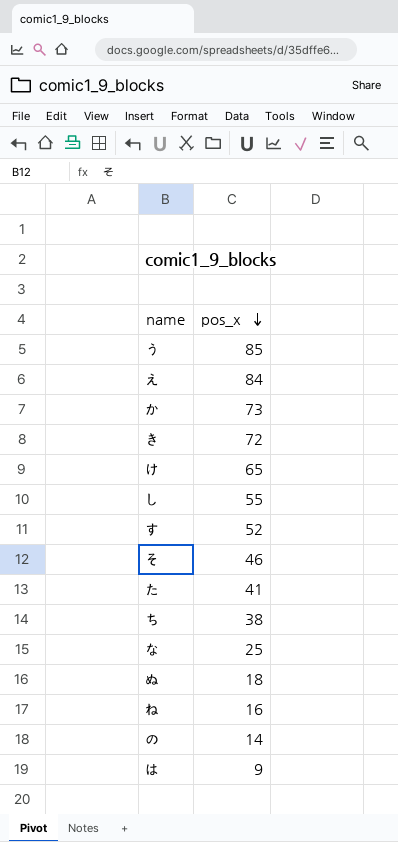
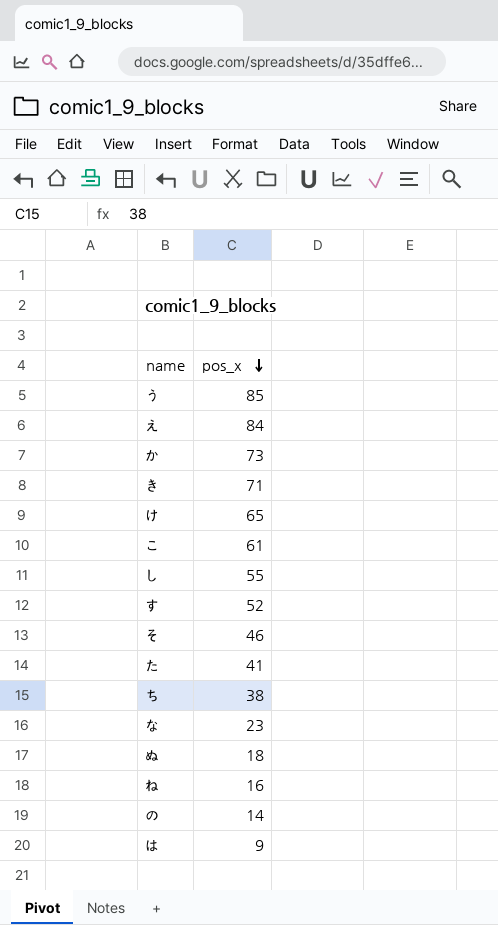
き | pos_x: 72 -> 71
row こ: none -> 61
な | pos_x: 25 -> 23

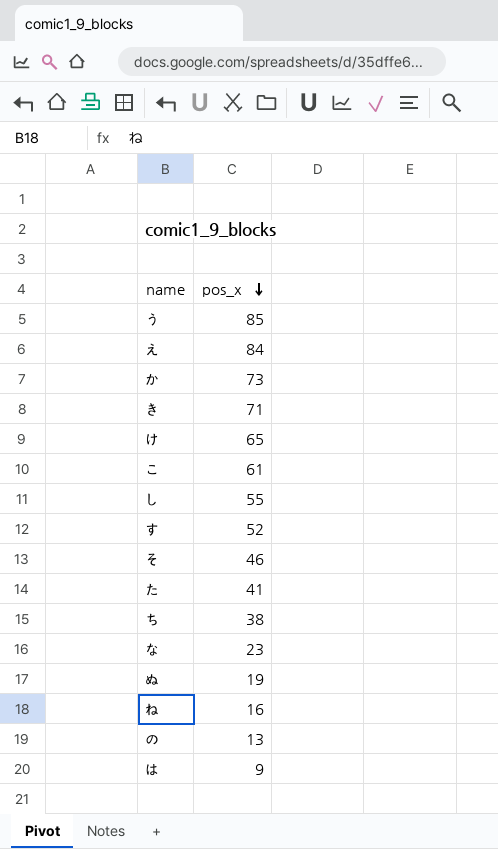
ぬ | pos_x: 18 -> 19
の | pos_x: 14 -> 13

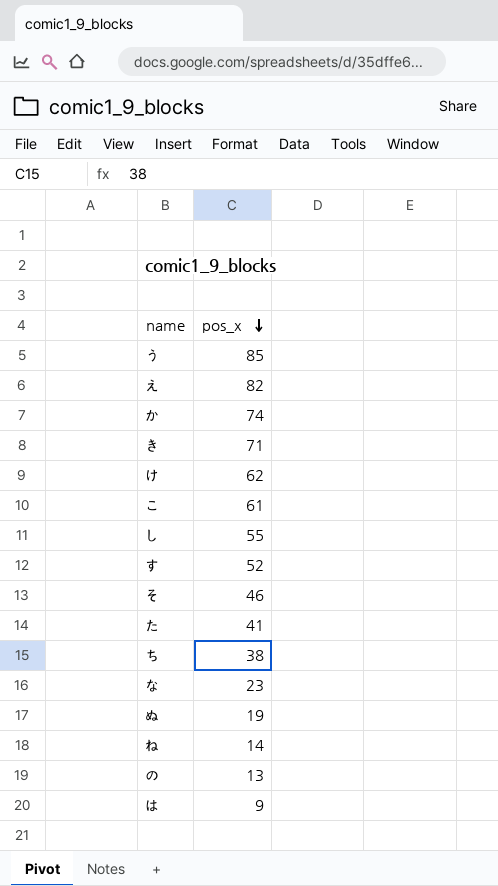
え | pos_x: 84 -> 82
か | pos_x: 73 -> 74
け | pos_x: 65 -> 62
ね | pos_x: 16 -> 14

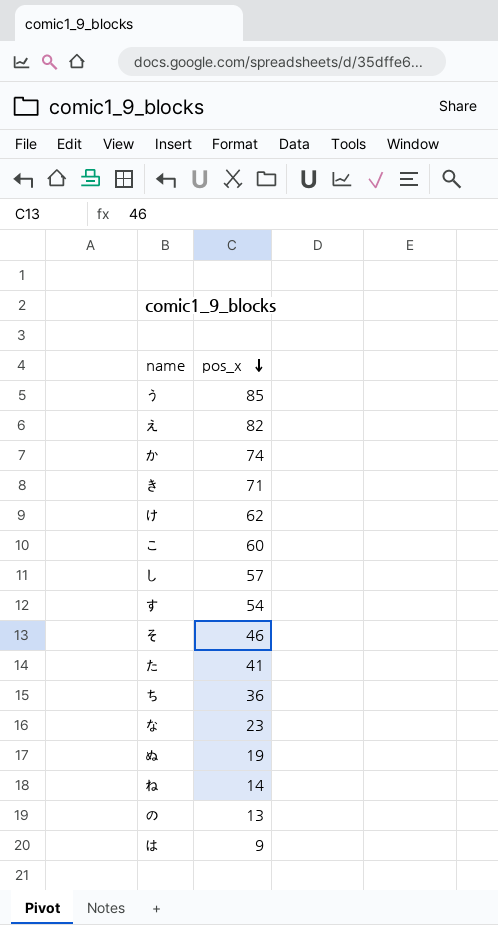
こ | pos_x: 61 -> 60
し | pos_x: 55 -> 57
す | pos_x: 52 -> 54
ち | pos_x: 38 -> 36

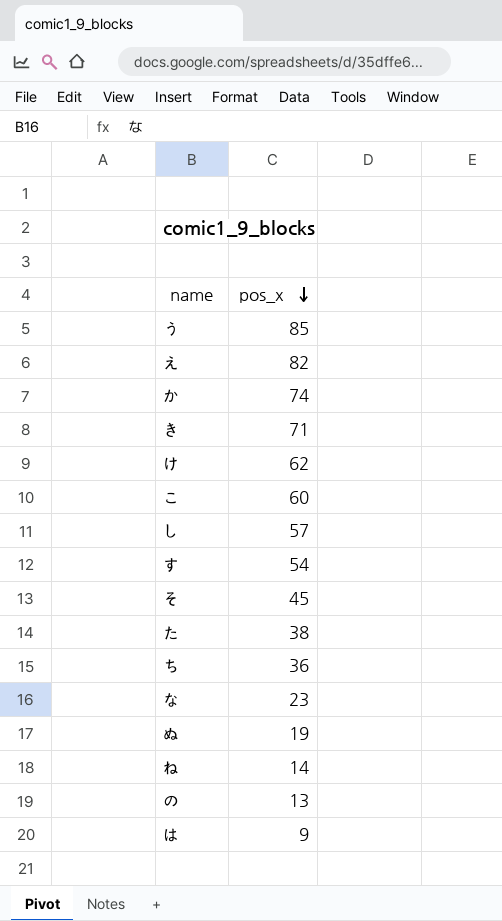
そ | pos_x: 46 -> 45
た | pos_x: 41 -> 38

